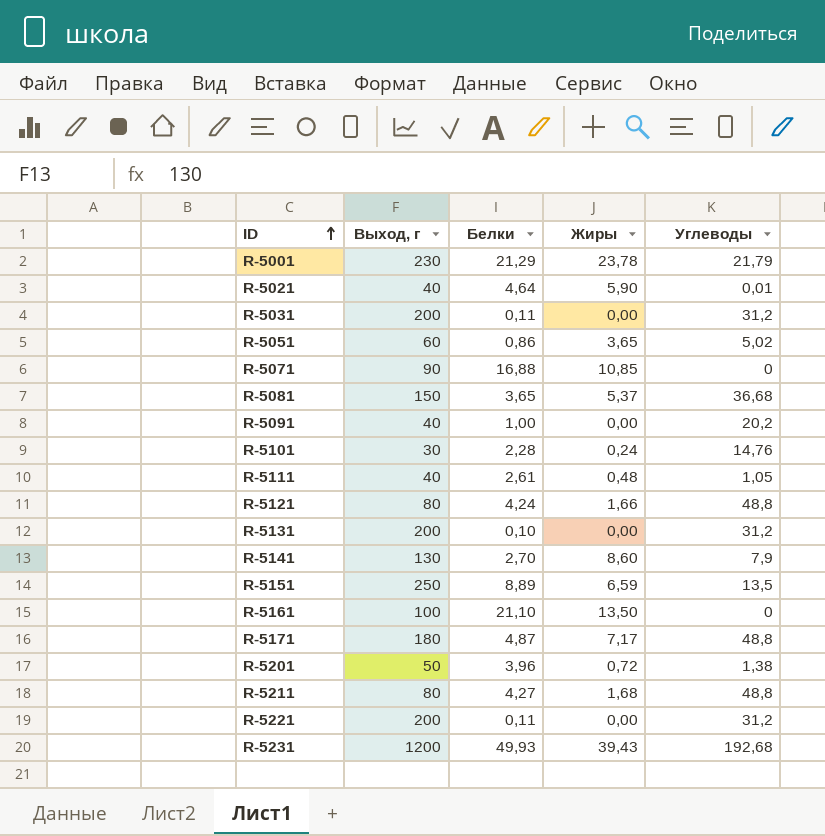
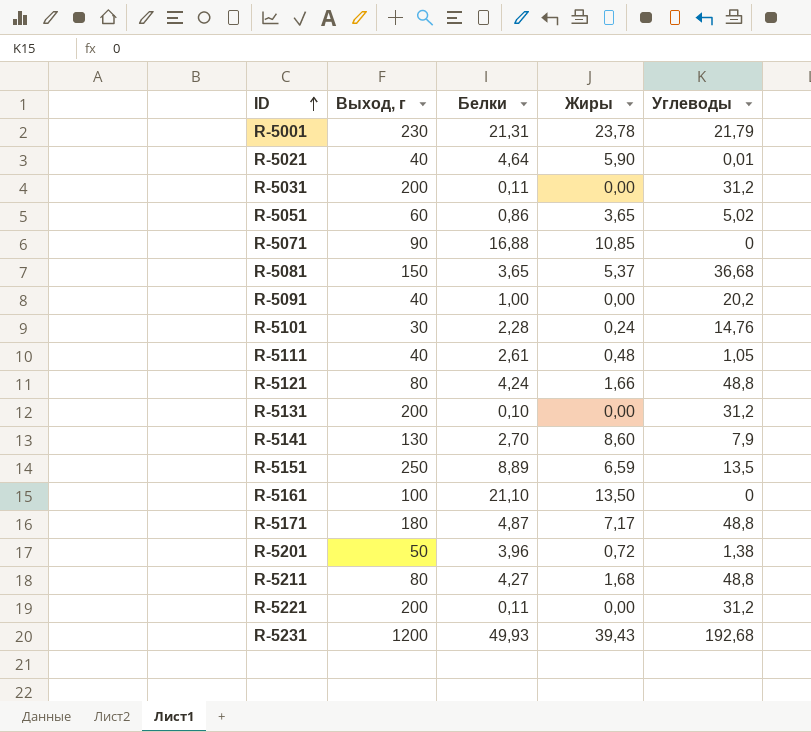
R-5001 | Белки: 21,29 -> 21,31

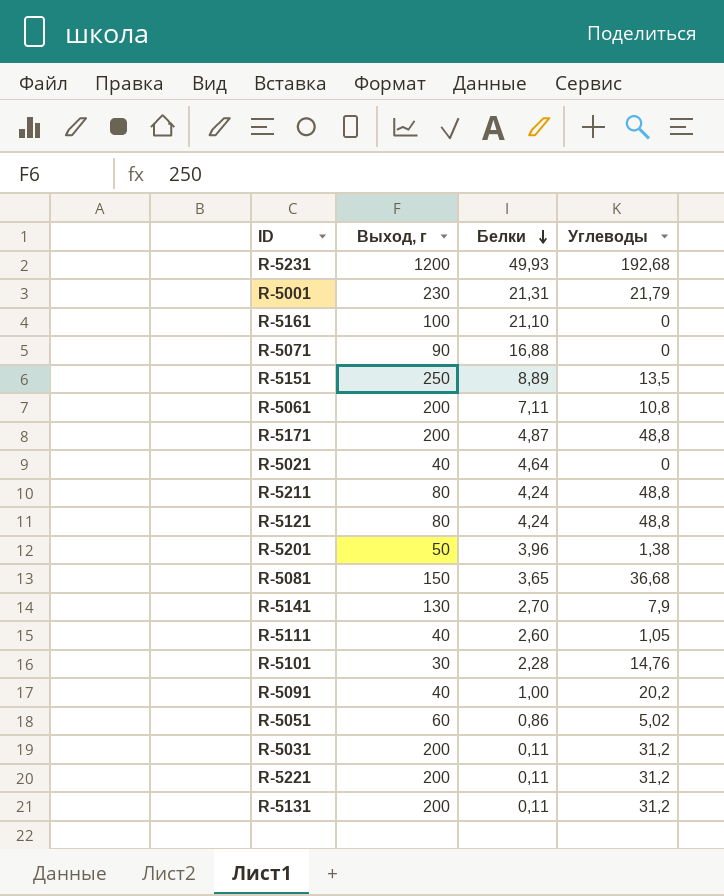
row order: ID ascending -> Белки descending
column Жиры | position: 4 -> none
row R-5061: none -> 200 | 7,11 | 10,8
R-5171 | Выход, г: 180 -> 200
R-5021 | Углеводы: 0,01 -> 0
R-5211 | Белки: 4,27 -> 4,24
R-5111 | Белки: 2,61 -> 2,60
R-5131 | Белки: 0,10 -> 0,11

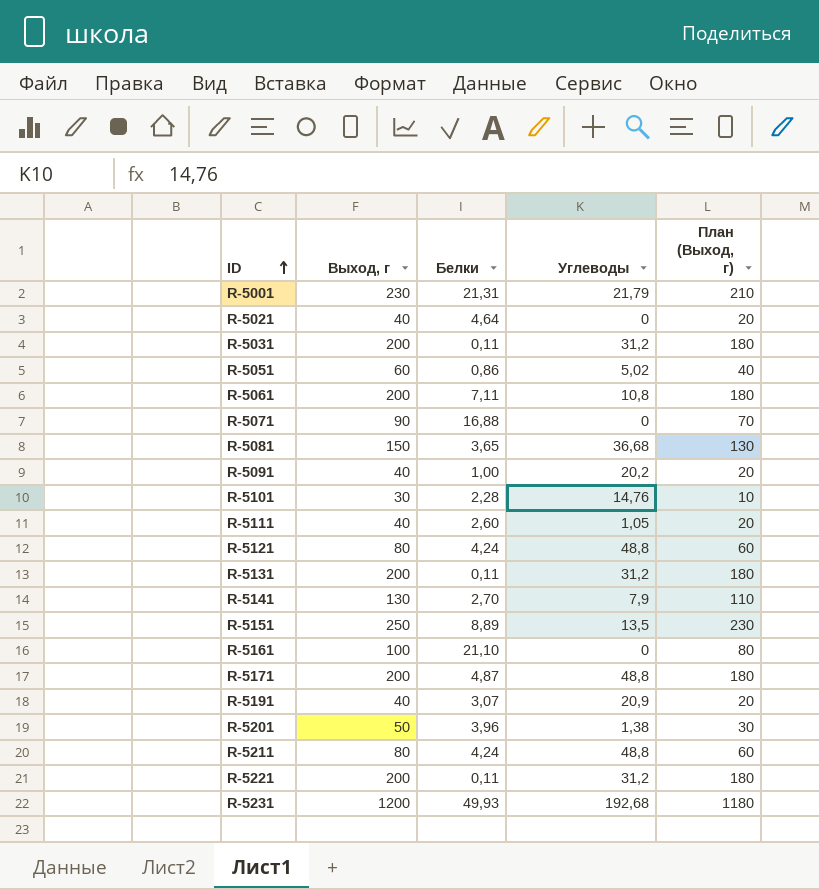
row order: Белки descending -> ID ascending
column План (Выход, г) | formula: none -> [Выход, г] - 20
row R-5191: none -> 40 | 3,07 | 20,9 | 20

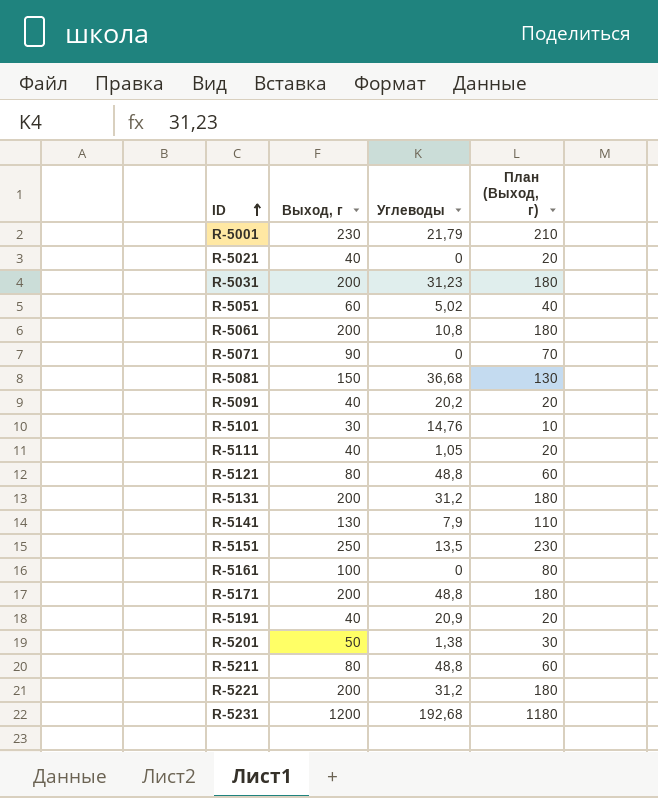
column Белки | position: 3 -> none
R-5031 | Углеводы: 31,2 -> 31,23

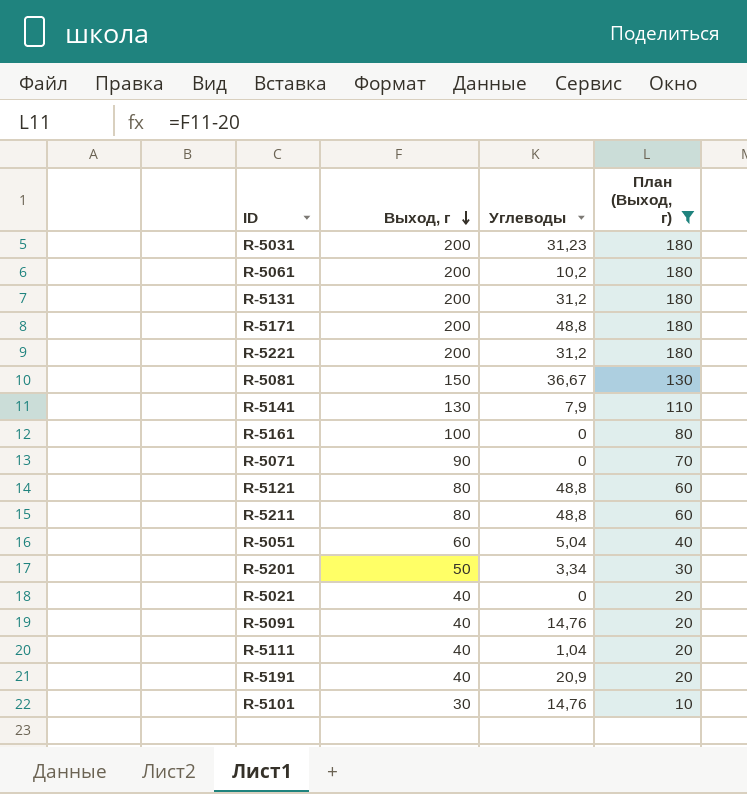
filter: none -> План (Выход, г) <= 180
row order: ID ascending -> Выход, г descending
R-5061 | Углеводы: 10,8 -> 10,2
R-5081 | Углеводы: 36,68 -> 36,67
R-5051 | Углеводы: 5,02 -> 5,04
R-5201 | Углеводы: 1,38 -> 3,34
R-5091 | Углеводы: 20,2 -> 14,76
R-5111 | Углеводы: 1,05 -> 1,04

